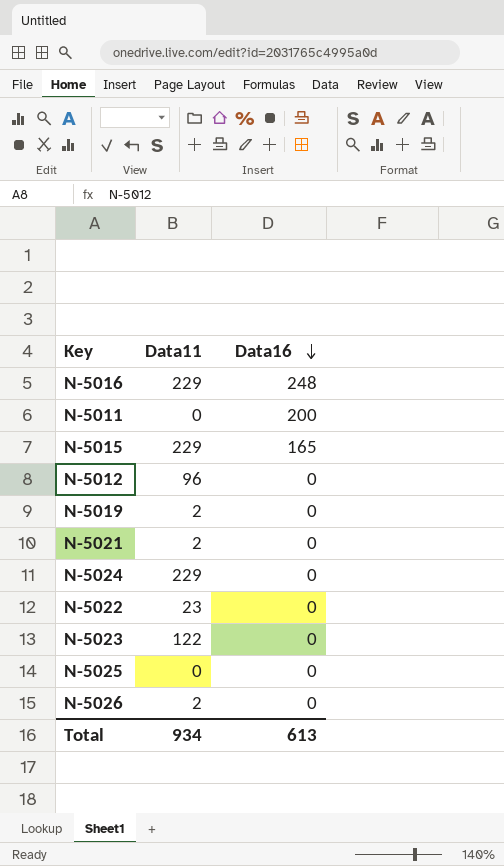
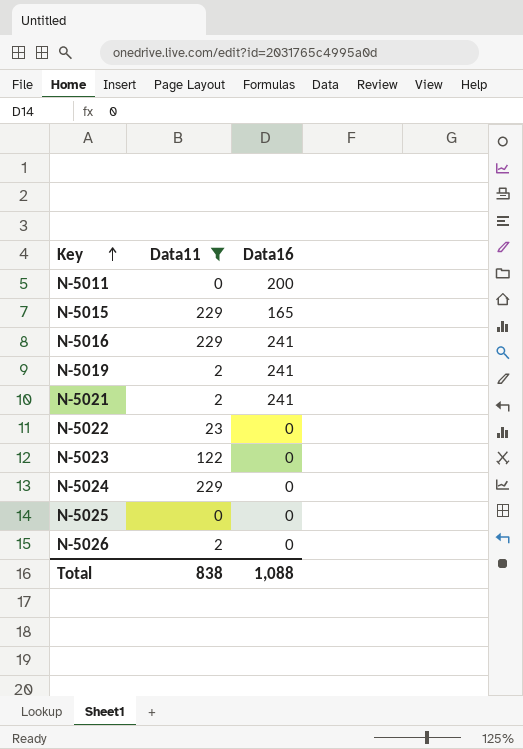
filter: none -> Data11 != 96
row order: Data16 descending -> Key ascending
N-5016 | Data16: 248 -> 241
N-5019 | Data16: 0 -> 241
N-5021 | Data16: 0 -> 241
Total | Data11: 934 -> 838
Total | Data16: 613 -> 1,088

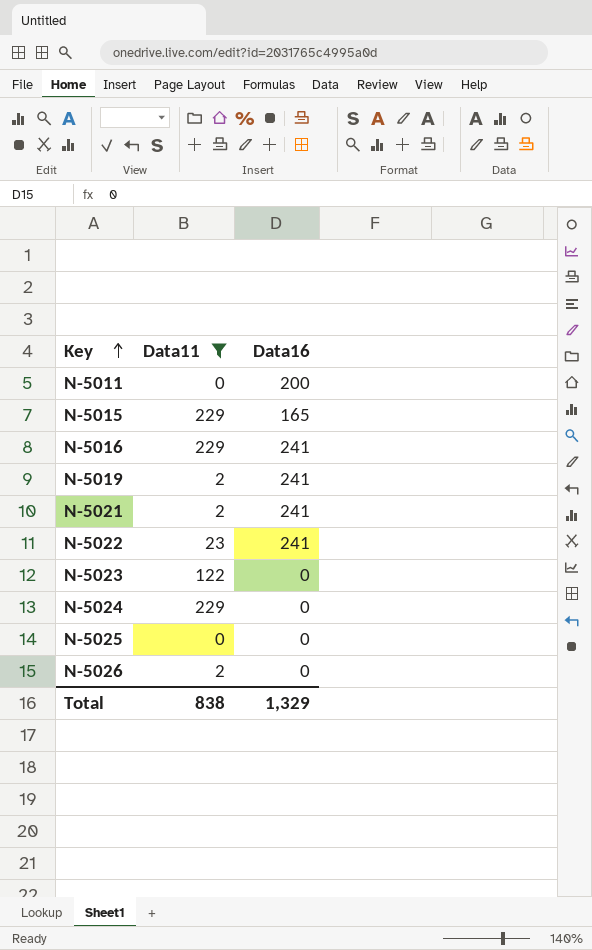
N-5022 | Data16: 0 -> 241
Total | Data16: 1,088 -> 1,329

